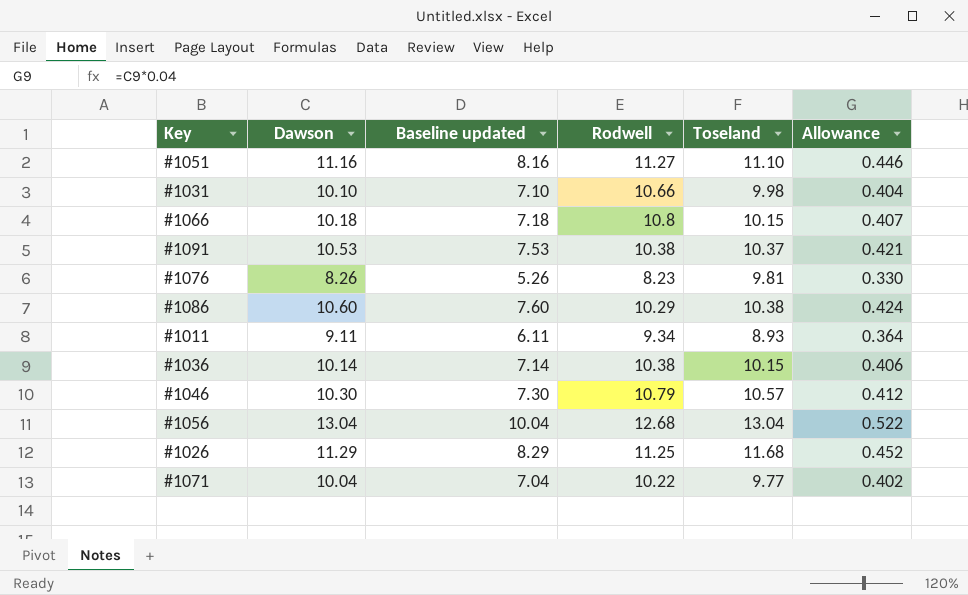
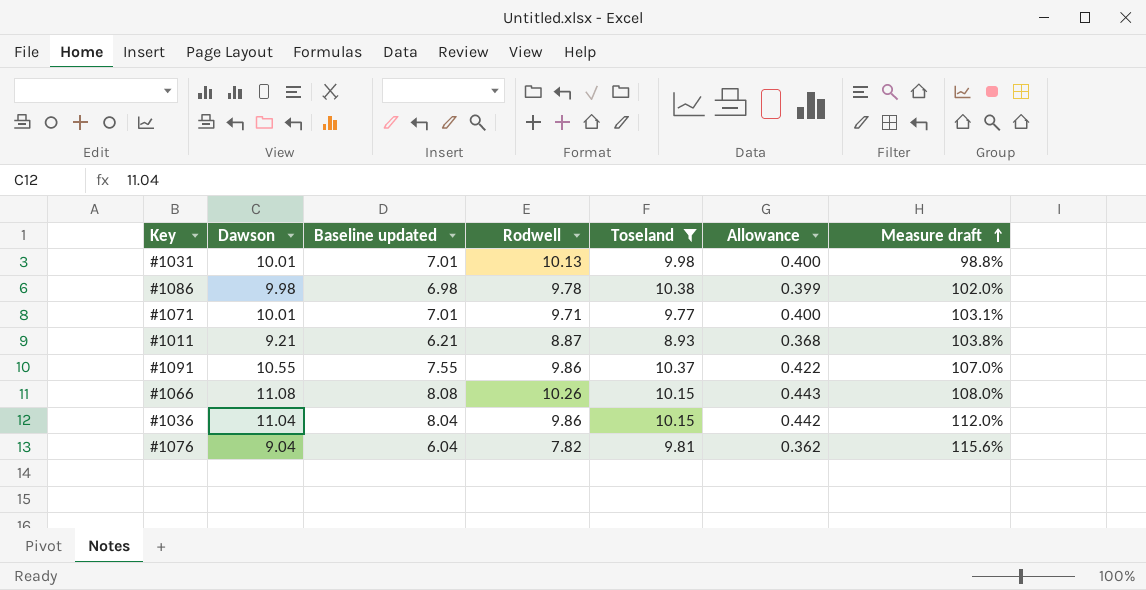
filter: none -> Toseland <= 10.38
row order: none -> Measure draft ascending
column Measure draft | formula: none -> [Dawson] / [Rodwell]
#1031 | Dawson: 10.10 -> 10.01
#1031 | Baseline updated: 7.10 -> 7.01
#1031 | Rodwell: 10.66 -> 10.13
#1031 | Allowance: 0.404 -> 0.400
#1086 | Dawson: 10.60 -> 9.98
#1086 | Baseline updated: 7.60 -> 6.98
#1086 | Rodwell: 10.29 -> 9.78
#1086 | Allowance: 0.424 -> 0.399
#1071 | Dawson: 10.04 -> 10.01
#1071 | Baseline updated: 7.04 -> 7.01
#1071 | Rodwell: 10.22 -> 9.71
#1071 | Allowance: 0.402 -> 0.400
#1011 | Dawson: 9.11 -> 9.21
#1011 | Baseline updated: 6.11 -> 6.21
#1011 | Rodwell: 9.34 -> 8.87
#1011 | Allowance: 0.364 -> 0.368
#1091 | Dawson: 10.53 -> 10.55
#1091 | Baseline updated: 7.53 -> 7.55
#1091 | Rodwell: 10.38 -> 9.86
#1091 | Allowance: 0.421 -> 0.422
#1066 | Dawson: 10.18 -> 11.08
#1066 | Baseline updated: 7.18 -> 8.08
#1066 | Rodwell: 10.8 -> 10.26
#1066 | Allowance: 0.407 -> 0.443
#1036 | Dawson: 10.14 -> 11.04
#1036 | Baseline updated: 7.14 -> 8.04
#1036 | Rodwell: 10.38 -> 9.86
#1036 | Allowance: 0.406 -> 0.442
#1076 | Dawson: 8.26 -> 9.04
#1076 | Baseline updated: 5.26 -> 6.04
#1076 | Rodwell: 8.23 -> 7.82
#1076 | Allowance: 0.330 -> 0.362

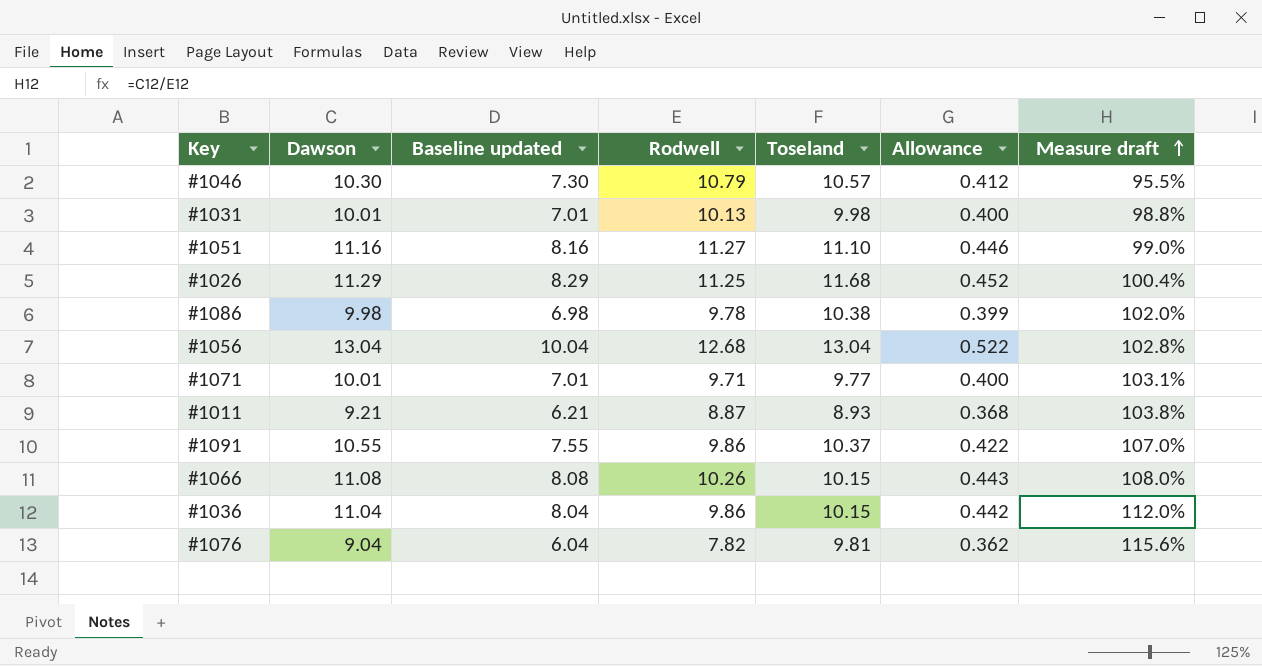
filter: Toseland <= 10.38 -> none

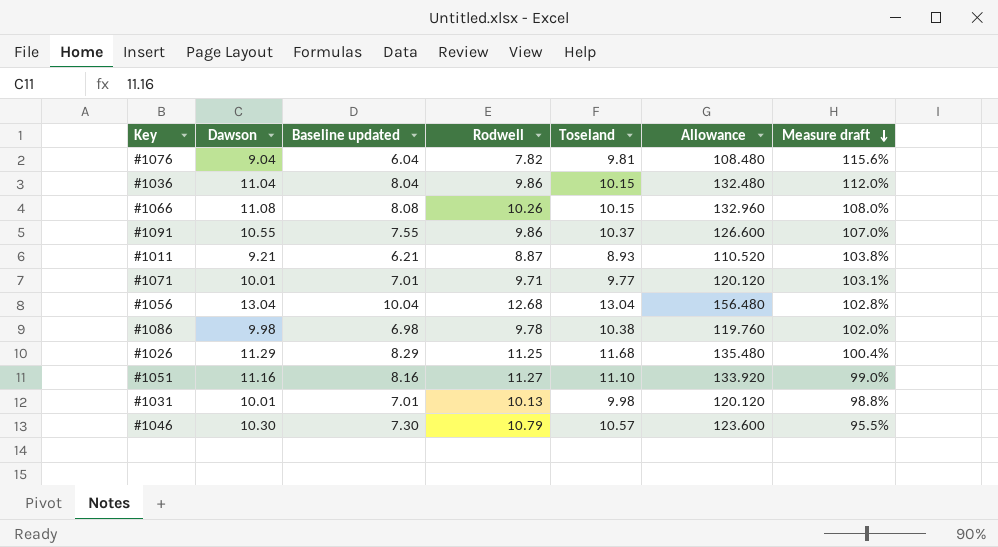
row order: Measure draft ascending -> Measure draft descending
column Allowance | formula: [Dawson] * 0.04 -> [Dawson] * 12

